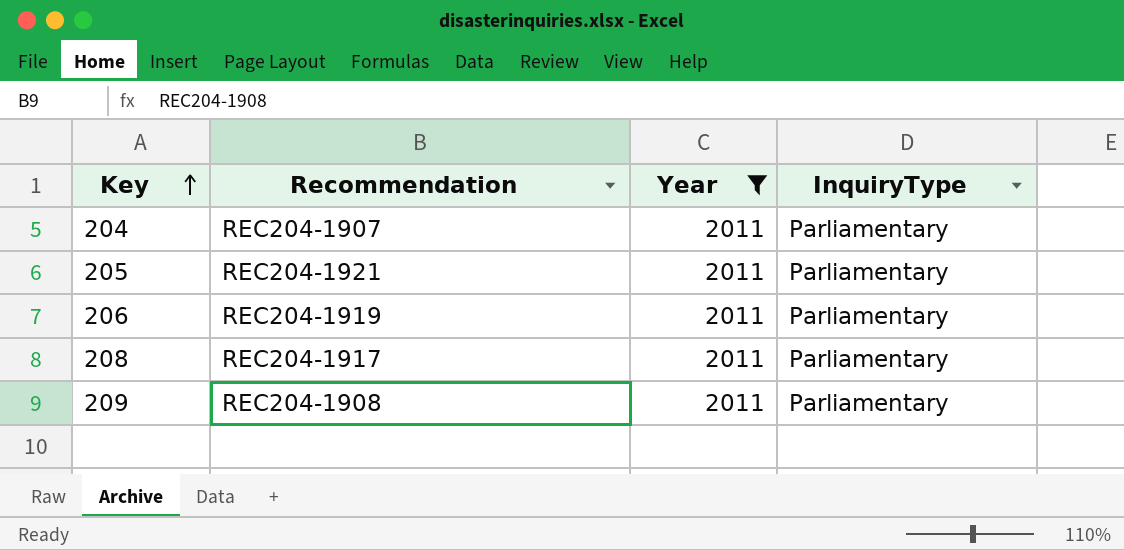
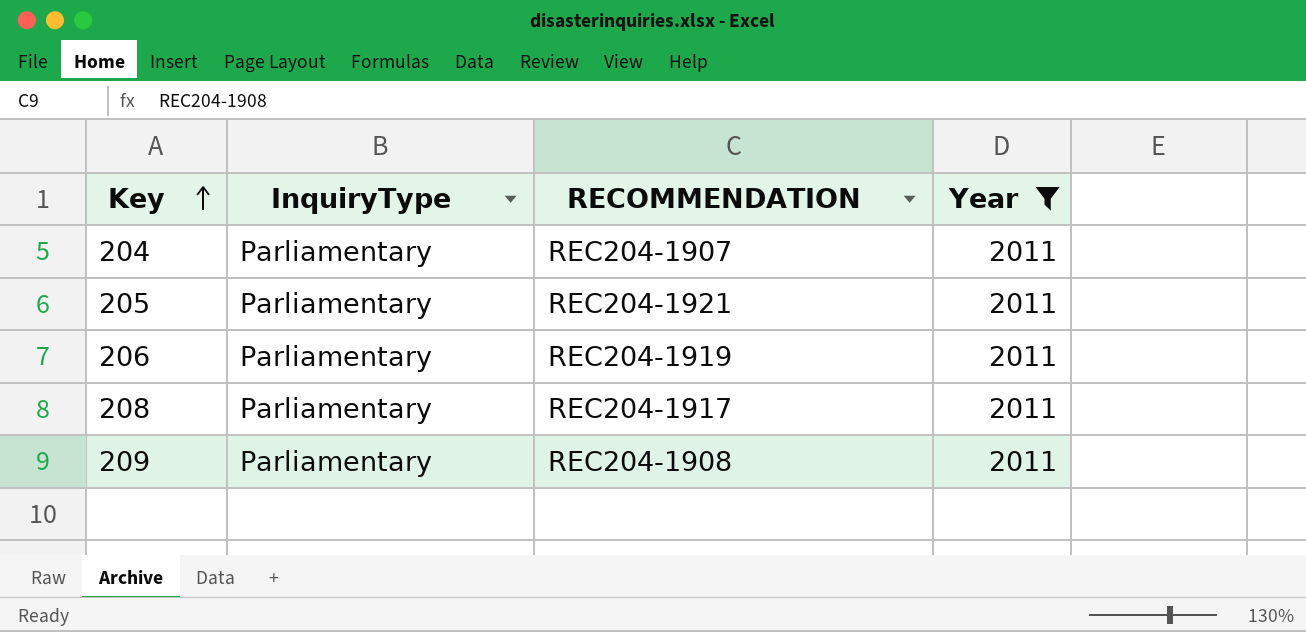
column InquiryType | position: 4 -> 2
column name: Recommendation -> RECOMMENDATION

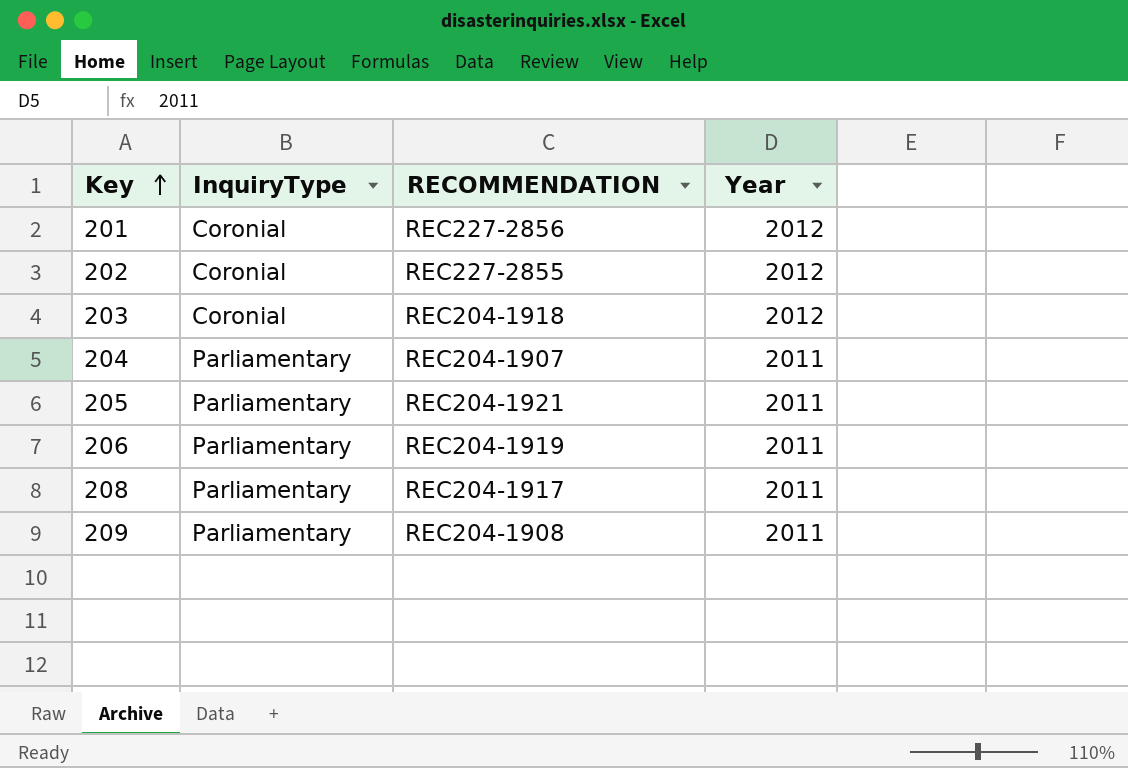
filter: Year = 2011 -> none

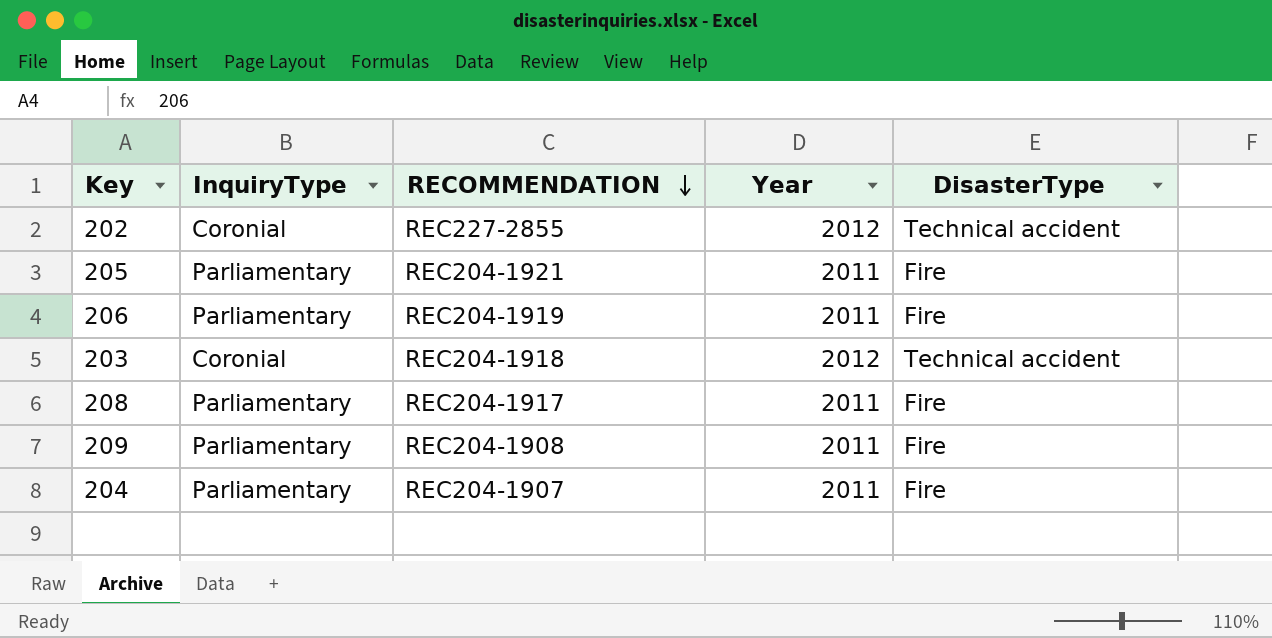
row order: Key ascending -> RECOMMENDATION descending
column DisasterType | position: none -> 5
row 201: Coronial | REC227-2856 | 2012 -> none

